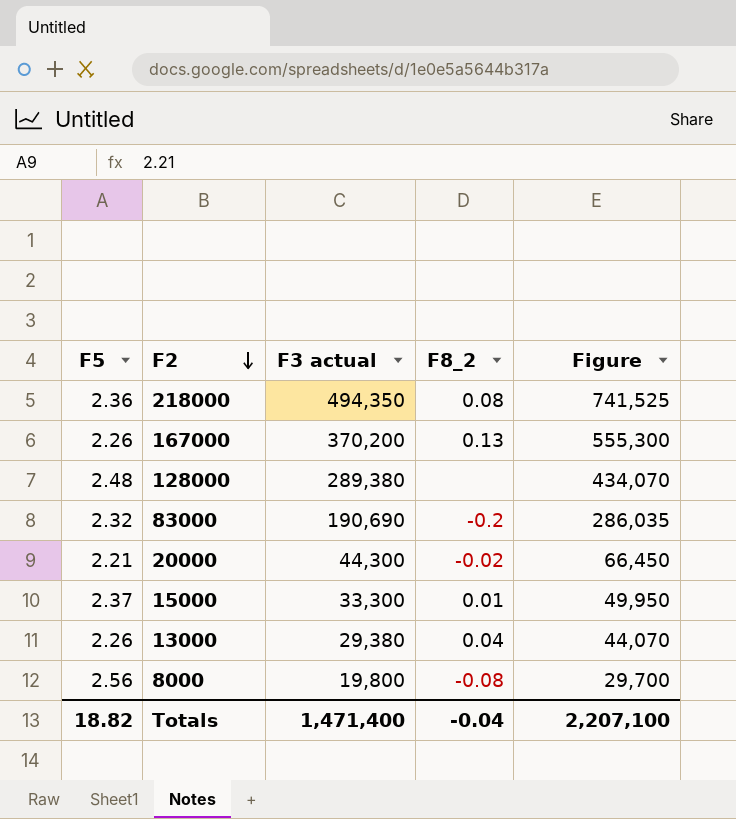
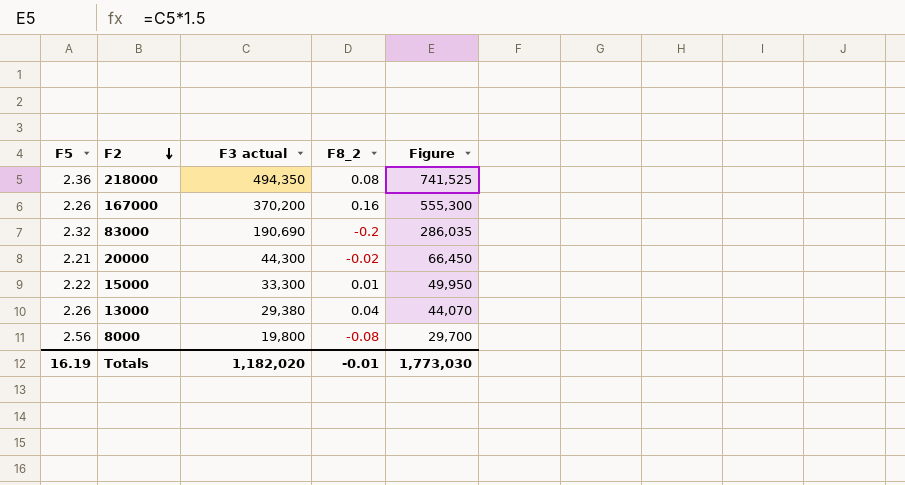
row 128000: 2.48 | 289,380 | none | 434,070 -> none
167000 | F8_2: 0.13 -> 0.16
15000 | F5: 2.37 -> 2.22
Totals | F5: 18.82 -> 16.19
Totals | F3 actual: 1,471,400 -> 1,182,020
Totals | F8_2: -0.04 -> -0.01
Totals | Figure: 2,207,100 -> 1,773,030

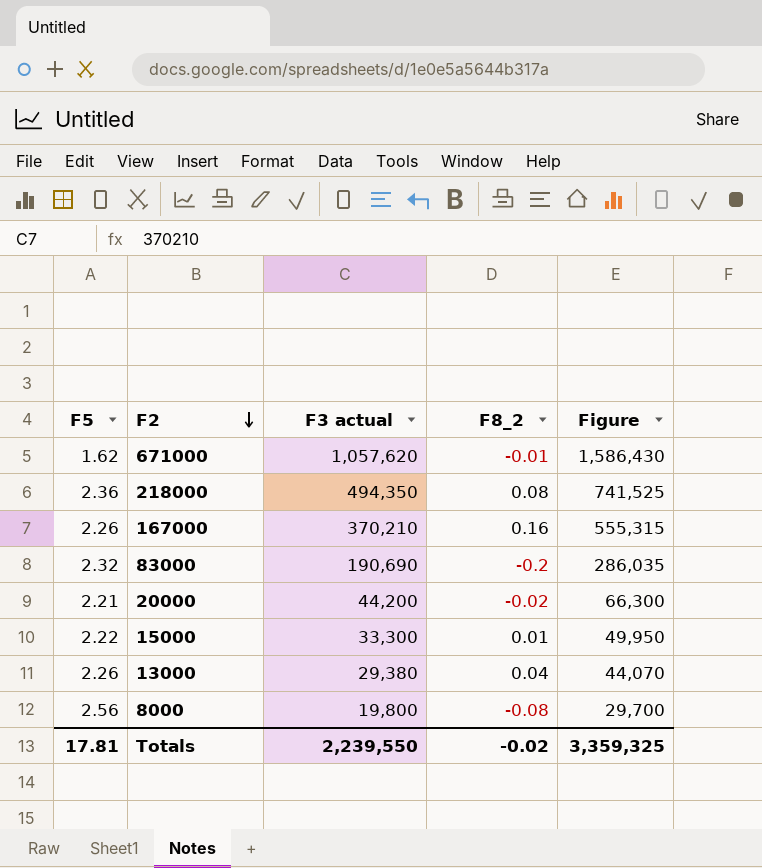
row 671000: none -> 1.62 | 1,057,620 | -0.01 | 1,586,430
167000 | F3 actual: 370,200 -> 370,210
167000 | Figure: 555,300 -> 555,315
20000 | F3 actual: 44,300 -> 44,200
20000 | Figure: 66,450 -> 66,300
Totals | F5: 16.19 -> 17.81
Totals | F3 actual: 1,182,020 -> 2,239,550
Totals | F8_2: -0.01 -> -0.02
Totals | Figure: 1,773,030 -> 3,359,325

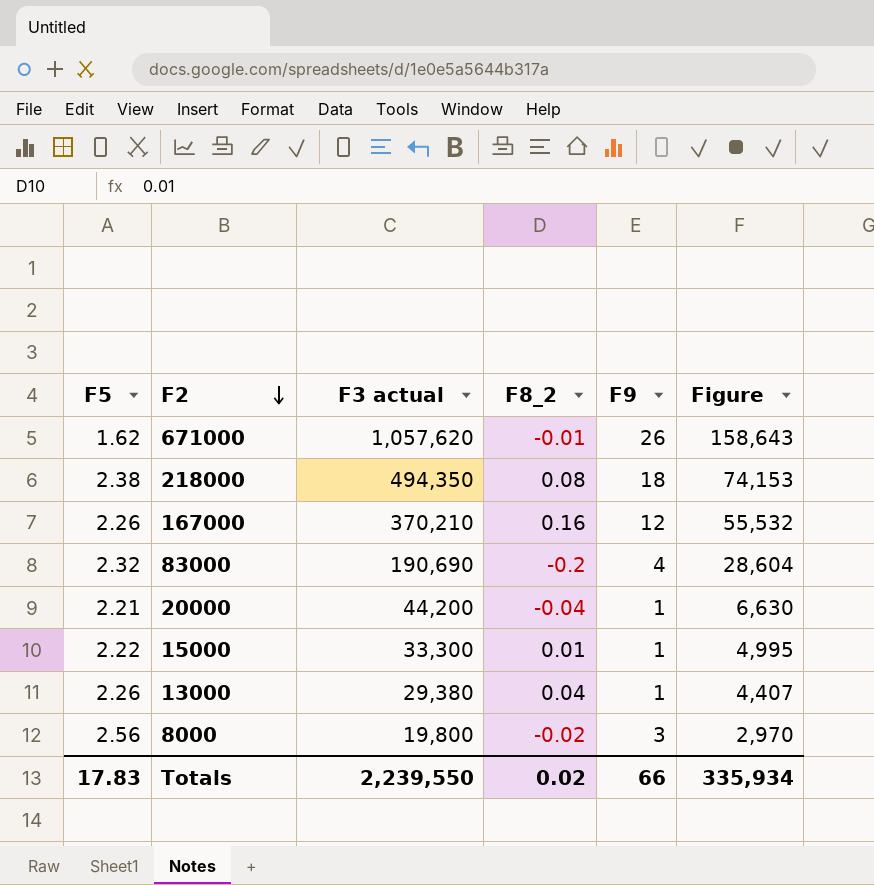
column F9 | position: none -> 5
column Figure | formula: [F3 actual] * 1.5 -> [F3 actual] * 0.15
218000 | F5: 2.36 -> 2.38
20000 | F8_2: -0.02 -> -0.04
8000 | F8_2: -0.08 -> -0.02
Totals | F5: 17.81 -> 17.83
Totals | F8_2: -0.02 -> 0.02
Totals | Figure: 3,359,325 -> 335,934

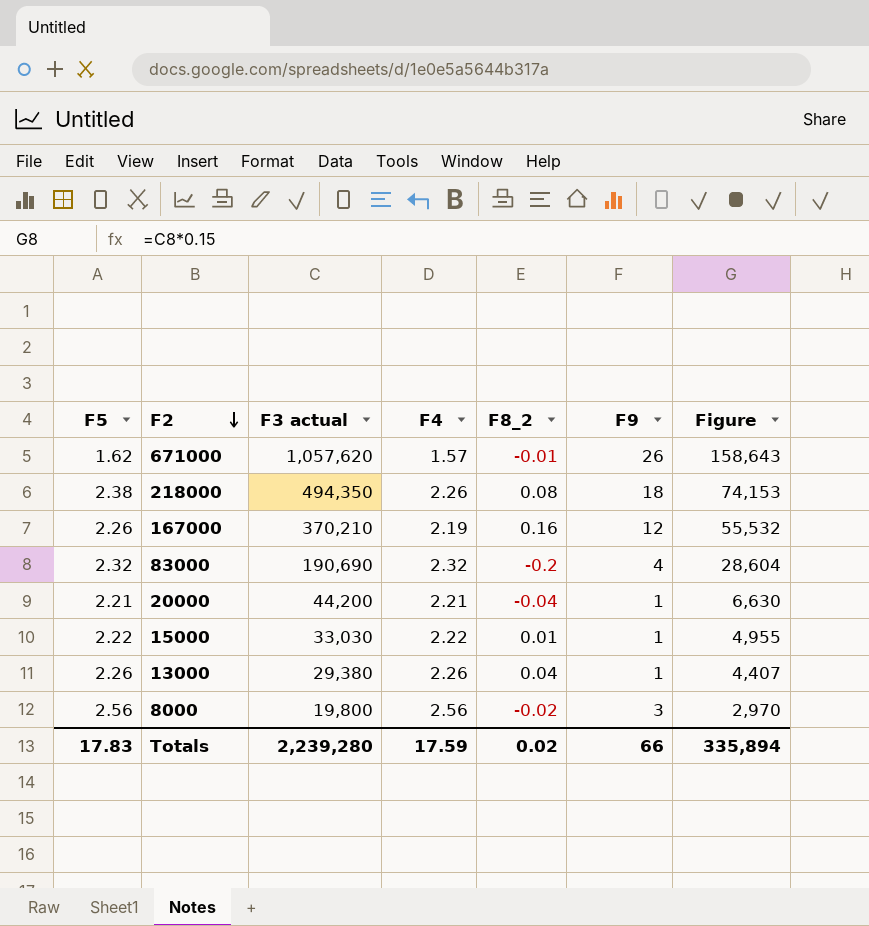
column F4 | position: none -> 4
15000 | F3 actual: 33,300 -> 33,030
15000 | Figure: 4,995 -> 4,955
Totals | F3 actual: 2,239,550 -> 2,239,280
Totals | Figure: 335,934 -> 335,894

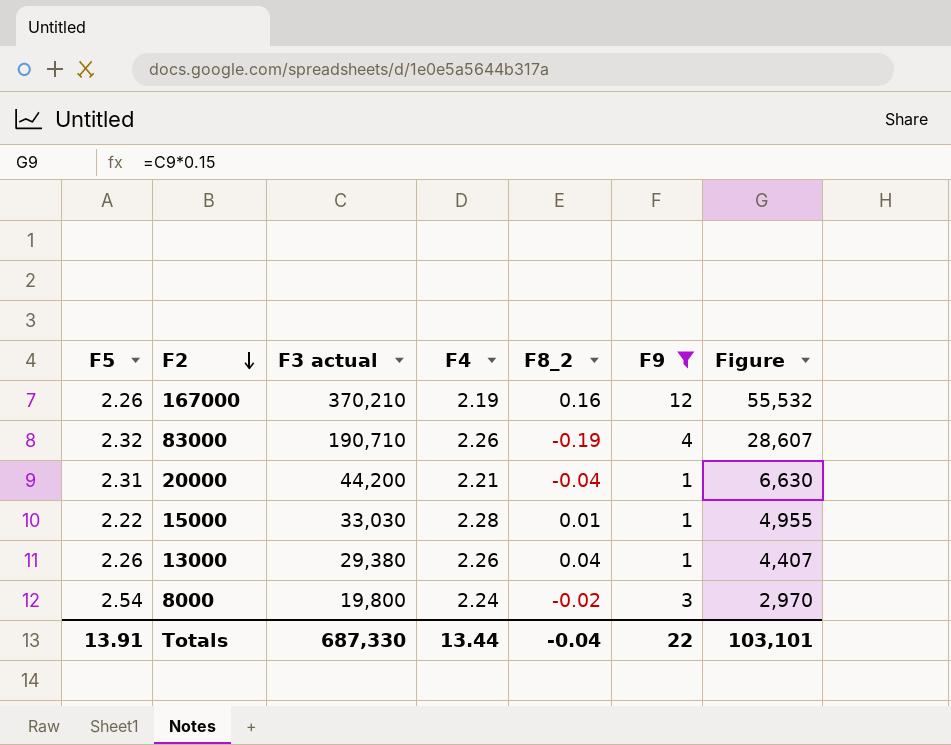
filter: none -> F9 <= 12
83000 | F3 actual: 190,690 -> 190,710
83000 | F4: 2.32 -> 2.26
83000 | F8_2: -0.2 -> -0.19
83000 | Figure: 28,604 -> 28,607
20000 | F5: 2.21 -> 2.31
15000 | F4: 2.22 -> 2.28
8000 | F5: 2.56 -> 2.54
8000 | F4: 2.56 -> 2.24
Totals | F5: 17.83 -> 13.91
Totals | F3 actual: 2,239,280 -> 687,330
Totals | F4: 17.59 -> 13.44
Totals | F8_2: 0.02 -> -0.04
Totals | F9: 66 -> 22
Totals | Figure: 335,894 -> 103,101

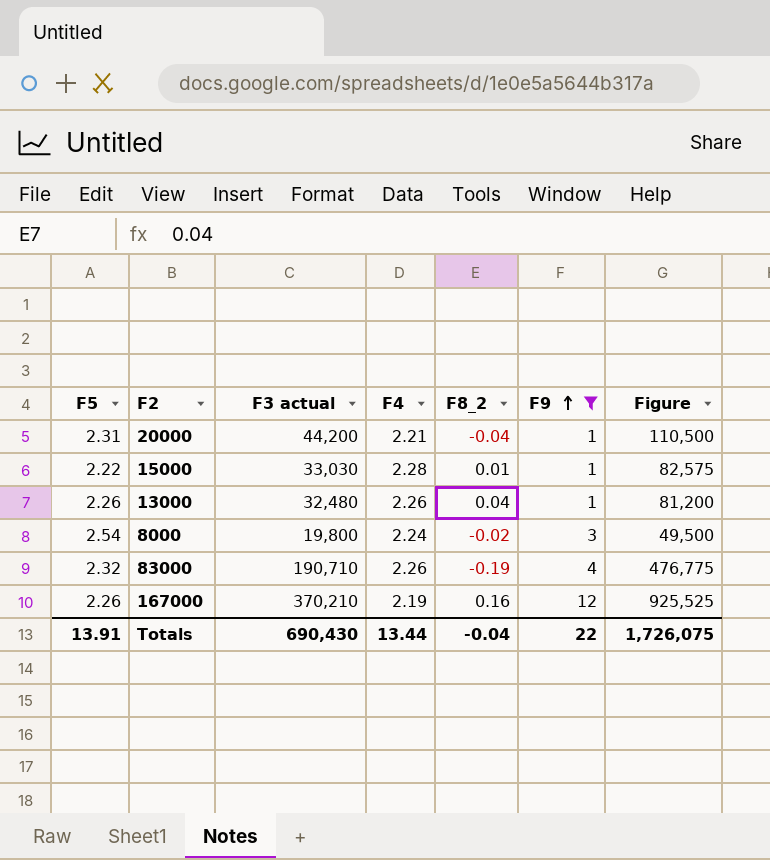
row order: F2 descending -> F9 ascending
column Figure | formula: [F3 actual] * 0.15 -> [F3 actual] * 2.5
13000 | F3 actual: 29,380 -> 32,480
Totals | F3 actual: 687,330 -> 690,430
Totals | Figure: 103,101 -> 1,726,075

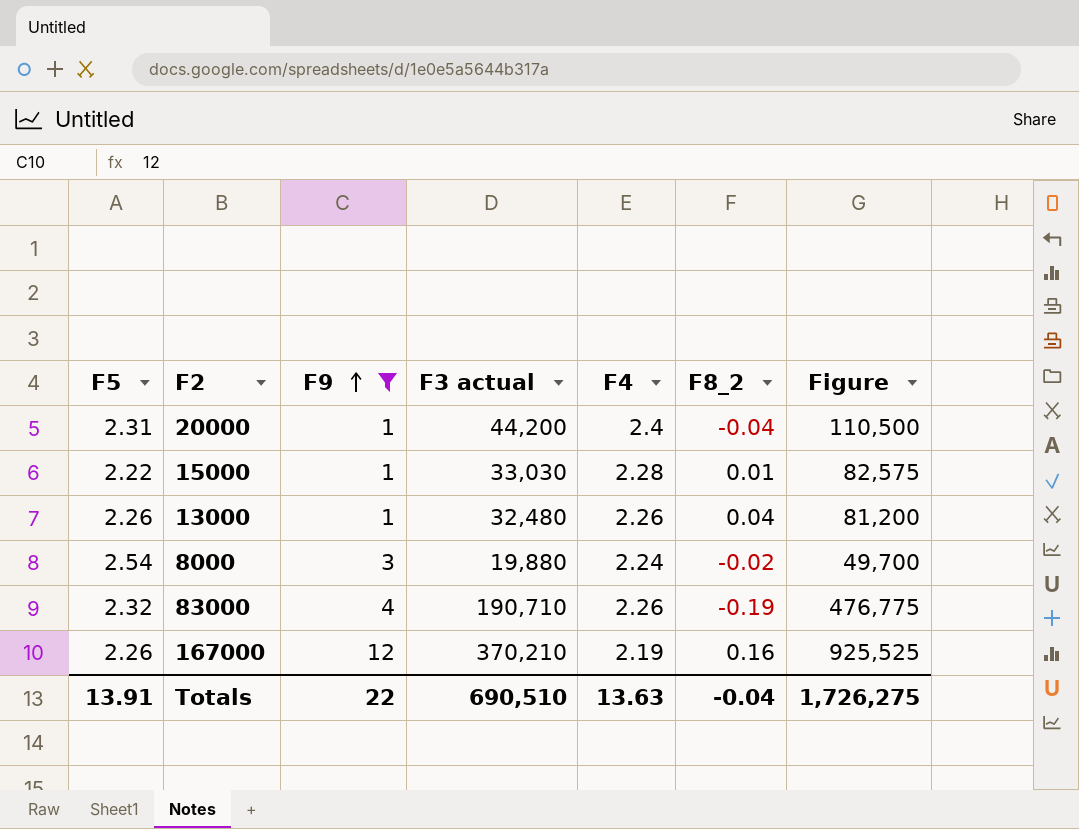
column F9 | position: 6 -> 3
20000 | F4: 2.21 -> 2.4
8000 | F3 actual: 19,800 -> 19,880
8000 | Figure: 49,500 -> 49,700
Totals | F3 actual: 690,430 -> 690,510
Totals | F4: 13.44 -> 13.63
Totals | Figure: 1,726,075 -> 1,726,275

